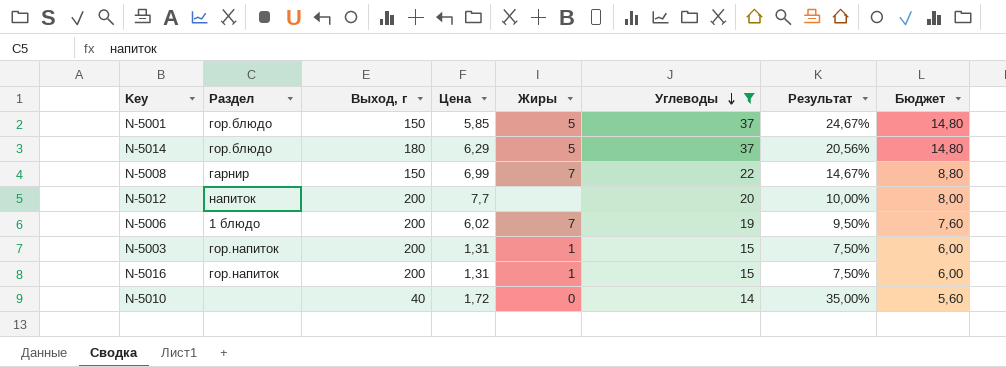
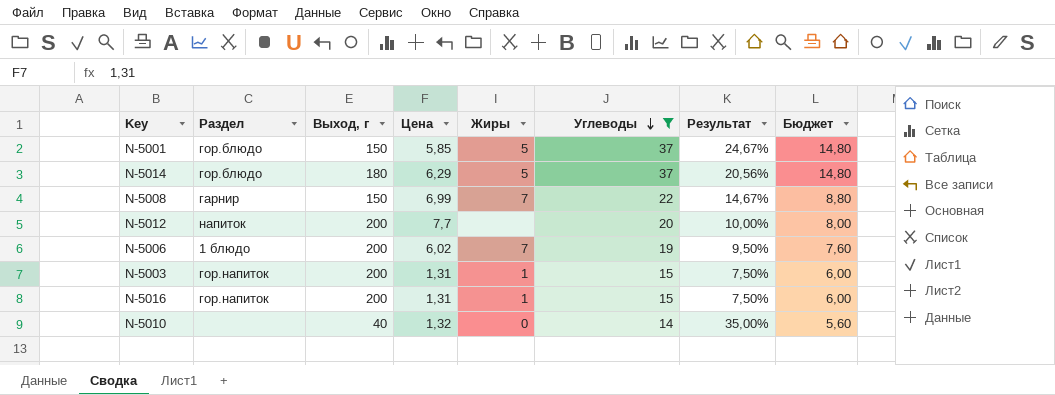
N-5010 | Цена: 1,72 -> 1,32

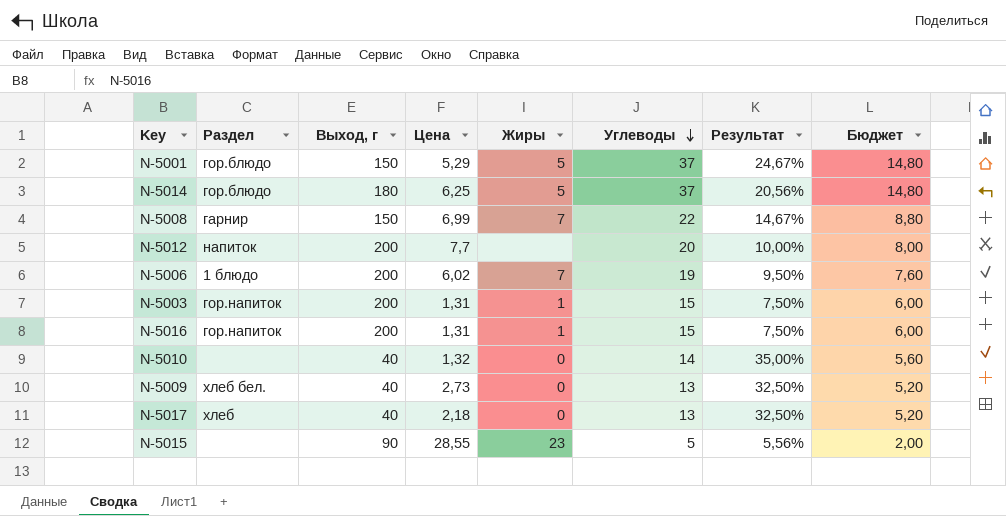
filter: Углеводы >= 14 -> none
N-5001 | Цена: 5,85 -> 5,29
N-5014 | Цена: 6,29 -> 6,25

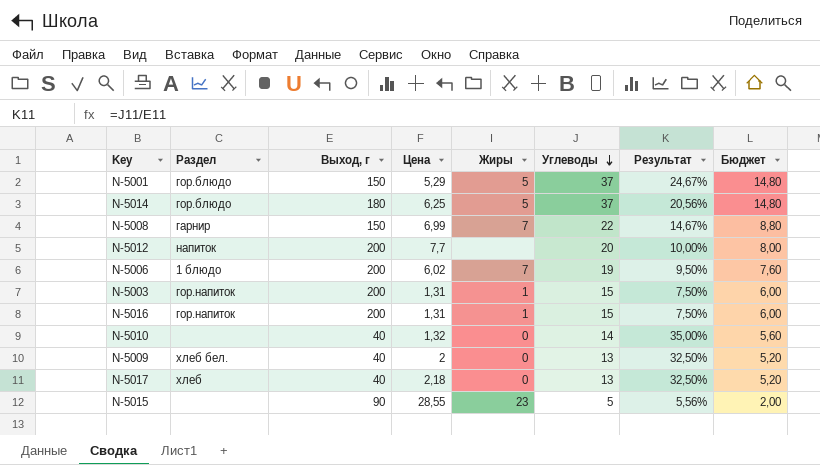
N-5009 | Цена: 2,73 -> 2

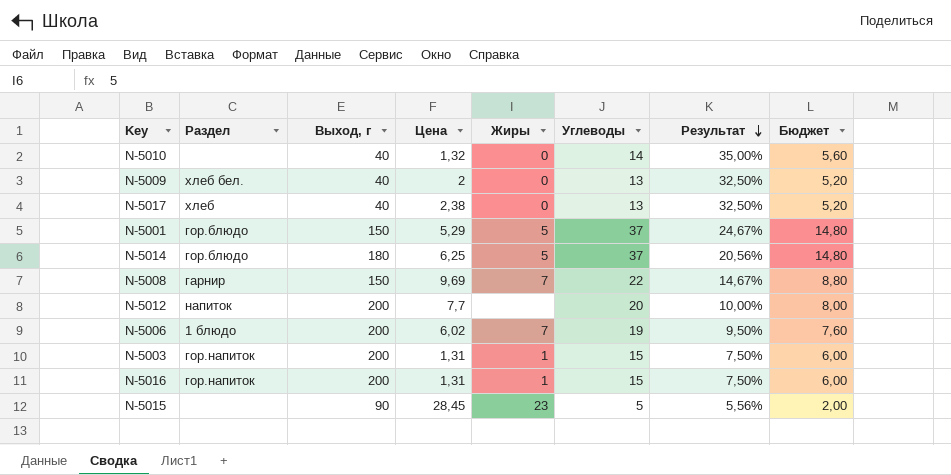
row order: Углеводы descending -> Результат descending
N-5017 | Цена: 2,18 -> 2,38
N-5008 | Цена: 6,99 -> 9,69
N-5015 | Цена: 28,55 -> 28,45

